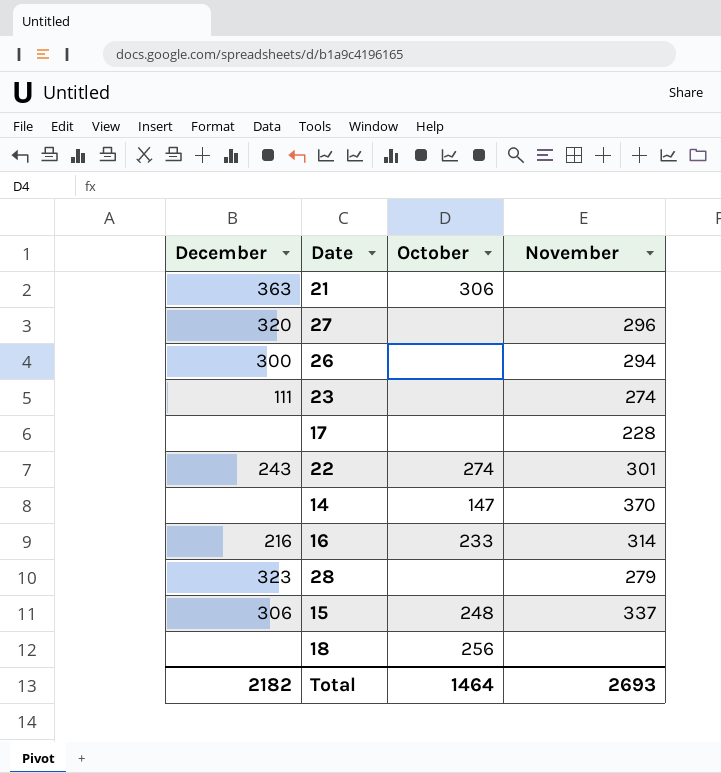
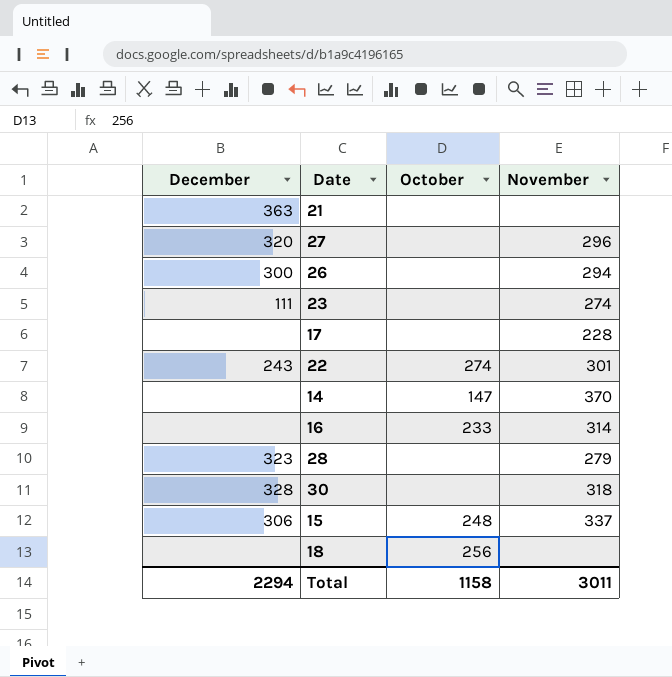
21 | October: 306 -> none
16 | December: 216 -> none
row 30: none -> 328 | none | 318
Total | December: 2182 -> 2294
Total | October: 1464 -> 1158
Total | November: 2693 -> 3011

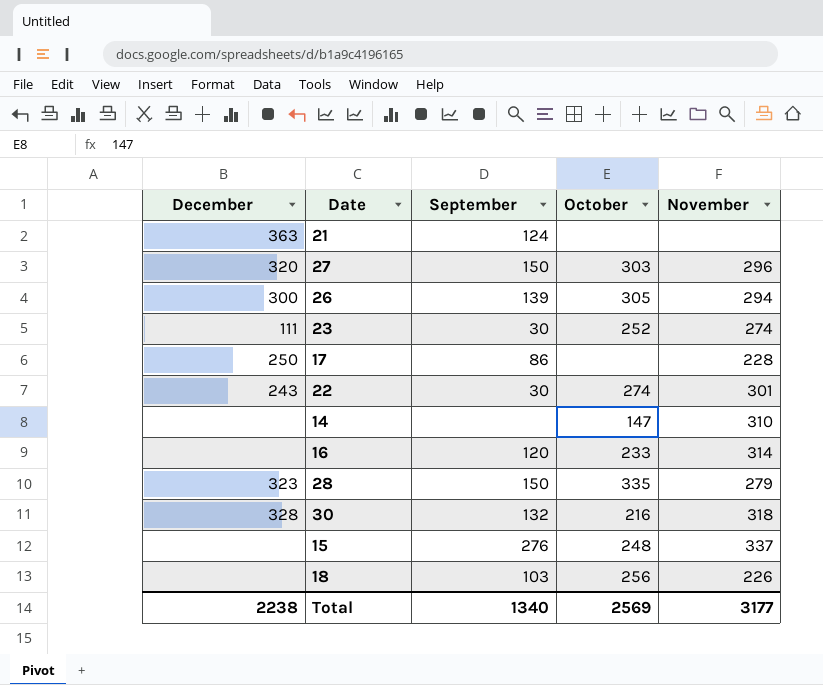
column September | position: none -> 3
27 | October: none -> 303
26 | October: none -> 305
23 | October: none -> 252
17 | December: none -> 250
14 | November: 370 -> 310
28 | October: none -> 335
30 | October: none -> 216
15 | December: 306 -> none
18 | November: none -> 226
Total | December: 2294 -> 2238
Total | October: 1158 -> 2569
Total | November: 3011 -> 3177

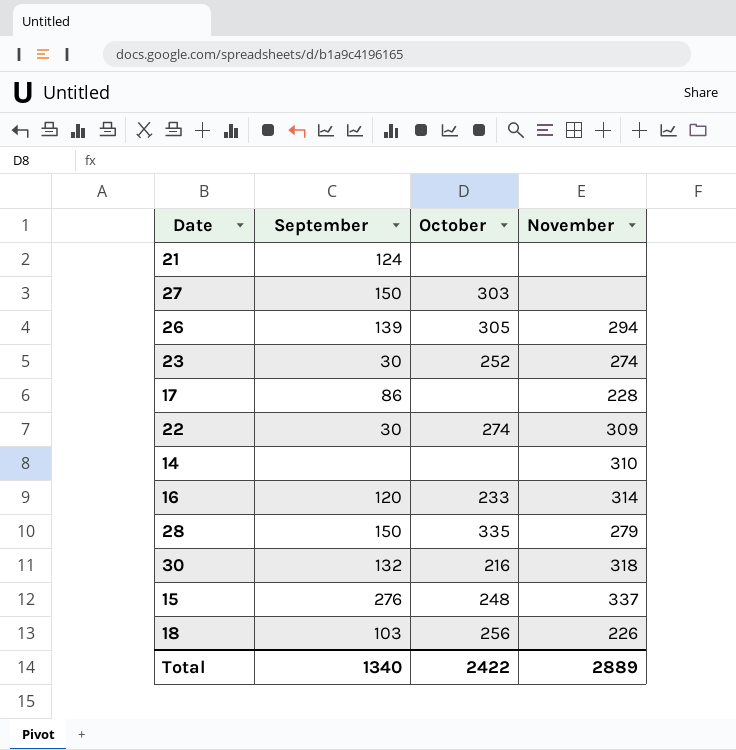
column December | position: 1 -> none
27 | November: 296 -> none
22 | November: 301 -> 309
14 | October: 147 -> none
Total | October: 2569 -> 2422
Total | November: 3177 -> 2889

